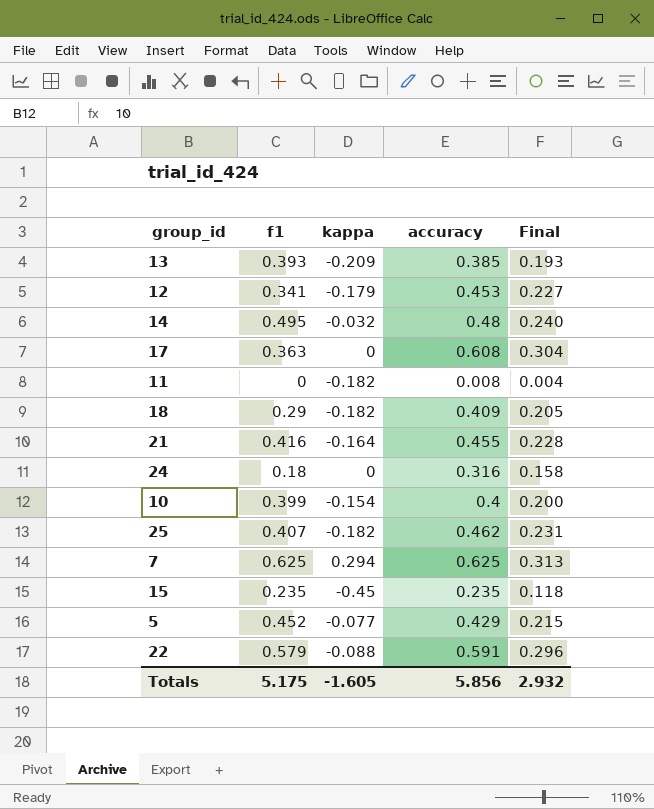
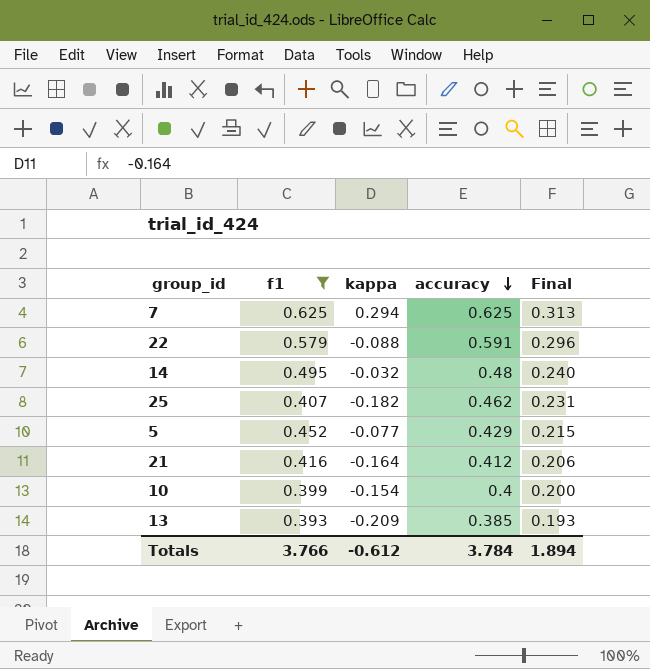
filter: none -> f1 >= 0.393
row order: none -> accuracy descending
21 | accuracy: 0.455 -> 0.412
21 | Final: 0.228 -> 0.206
Totals | f1: 5.175 -> 3.766
Totals | kappa: -1.605 -> -0.612
Totals | accuracy: 5.856 -> 3.784
Totals | Final: 2.932 -> 1.894

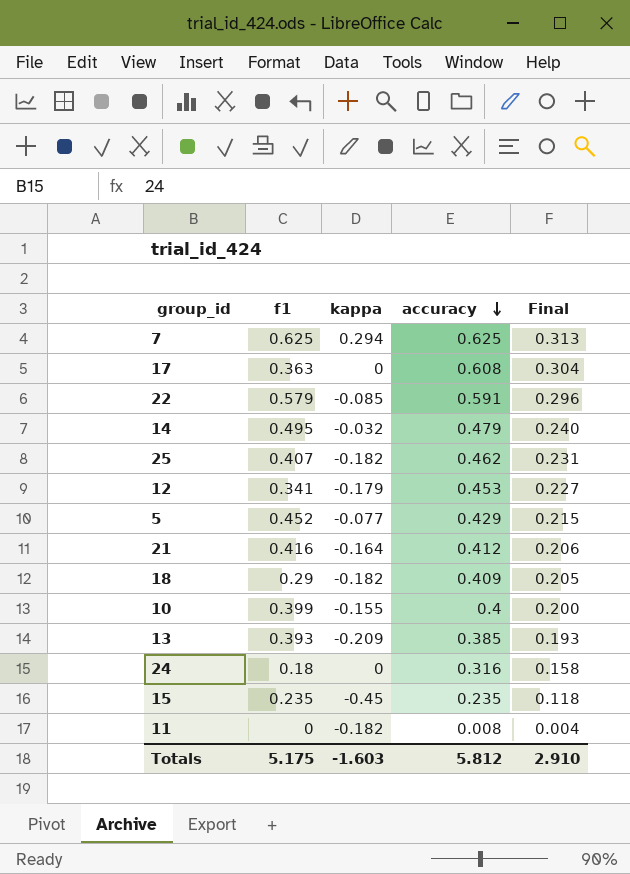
filter: f1 >= 0.393 -> none
22 | kappa: -0.088 -> -0.085
14 | accuracy: 0.48 -> 0.479
10 | kappa: -0.154 -> -0.155
Totals | f1: 3.766 -> 5.175
Totals | kappa: -0.612 -> -1.603
Totals | accuracy: 3.784 -> 5.812
Totals | Final: 1.894 -> 2.910

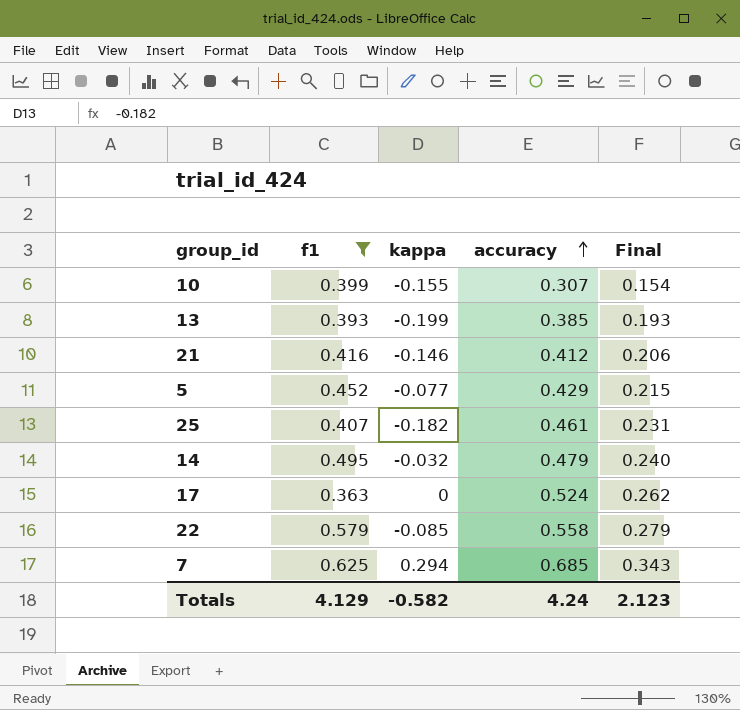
filter: none -> f1 >= 0.363
row order: accuracy descending -> accuracy ascending
10 | accuracy: 0.4 -> 0.307
10 | Final: 0.200 -> 0.154
13 | kappa: -0.209 -> -0.199
21 | kappa: -0.164 -> -0.146
25 | accuracy: 0.462 -> 0.461
17 | accuracy: 0.608 -> 0.524
17 | Final: 0.304 -> 0.262
22 | accuracy: 0.591 -> 0.558
22 | Final: 0.296 -> 0.279
7 | accuracy: 0.625 -> 0.685
7 | Final: 0.313 -> 0.343
Totals | f1: 5.175 -> 4.129
Totals | kappa: -1.603 -> -0.582
Totals | accuracy: 5.812 -> 4.24
Totals | Final: 2.910 -> 2.123

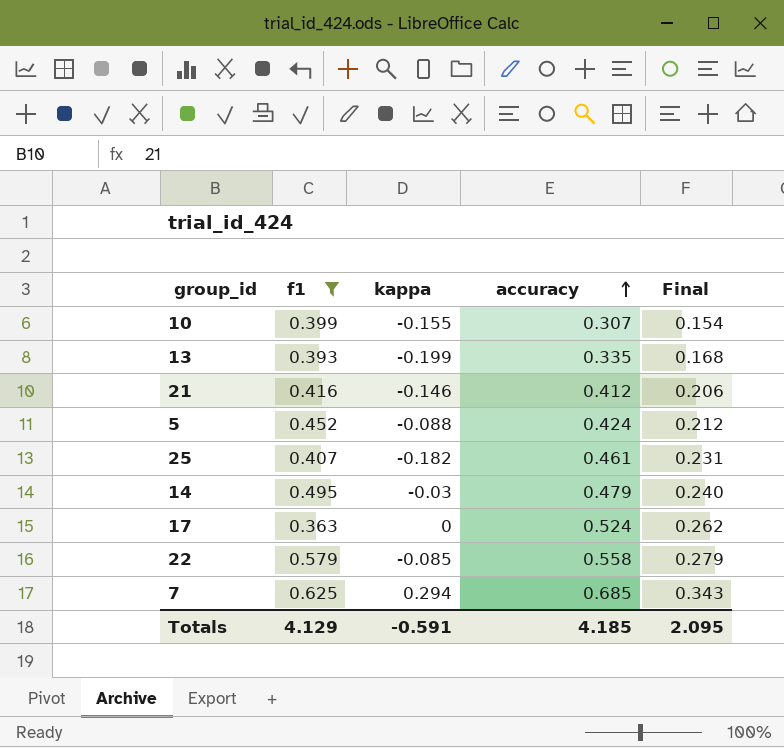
13 | accuracy: 0.385 -> 0.335
13 | Final: 0.193 -> 0.168
5 | kappa: -0.077 -> -0.088
5 | accuracy: 0.429 -> 0.424
5 | Final: 0.215 -> 0.212
14 | kappa: -0.032 -> -0.03
Totals | kappa: -0.582 -> -0.591
Totals | accuracy: 4.24 -> 4.185
Totals | Final: 2.123 -> 2.095

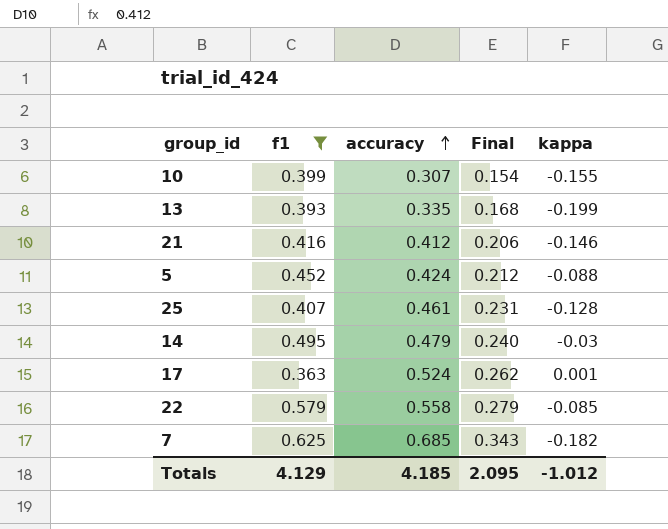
column kappa | position: 3 -> 5
25 | kappa: -0.182 -> -0.128
17 | kappa: 0 -> 0.001
7 | kappa: 0.294 -> -0.182
Totals | kappa: -0.591 -> -1.012

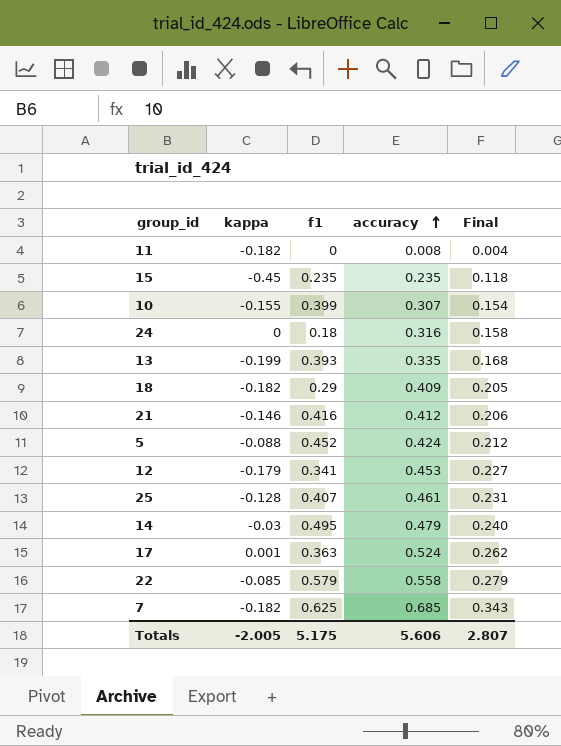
filter: f1 >= 0.363 -> none
column kappa | position: 5 -> 2
Totals | kappa: -1.012 -> -2.005
Totals | f1: 4.129 -> 5.175
Totals | accuracy: 4.185 -> 5.606
Totals | Final: 2.095 -> 2.807

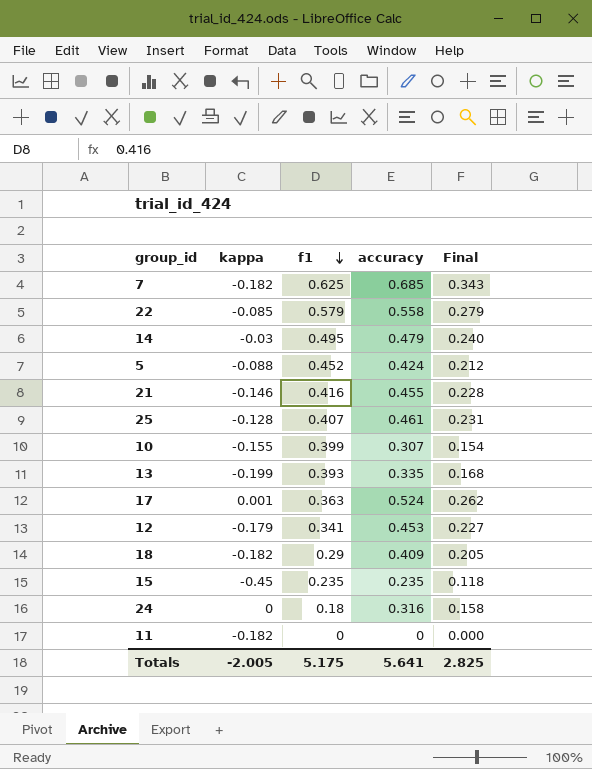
row order: accuracy ascending -> f1 descending
21 | accuracy: 0.412 -> 0.455
21 | Final: 0.206 -> 0.228
11 | accuracy: 0.008 -> 0
11 | Final: 0.004 -> 0.000
Totals | accuracy: 5.606 -> 5.641
Totals | Final: 2.807 -> 2.825

